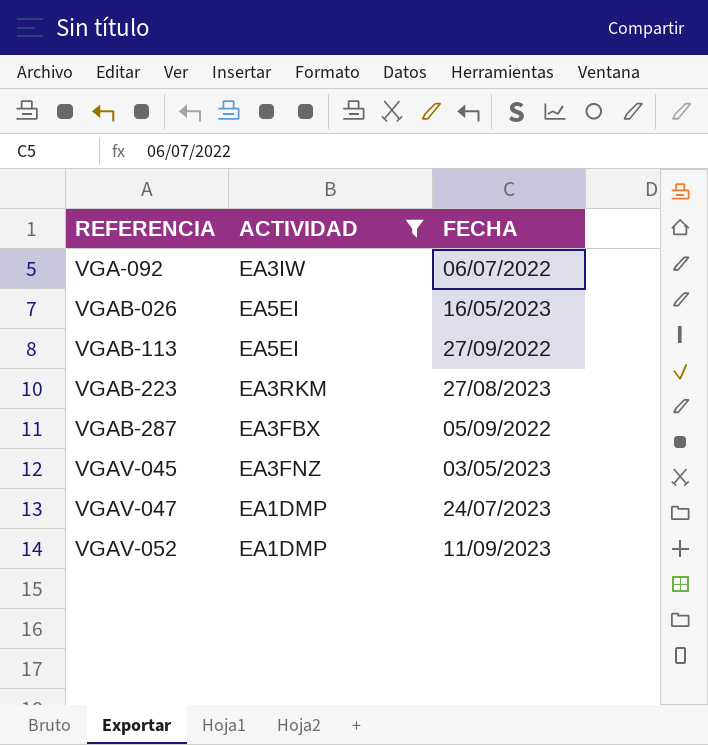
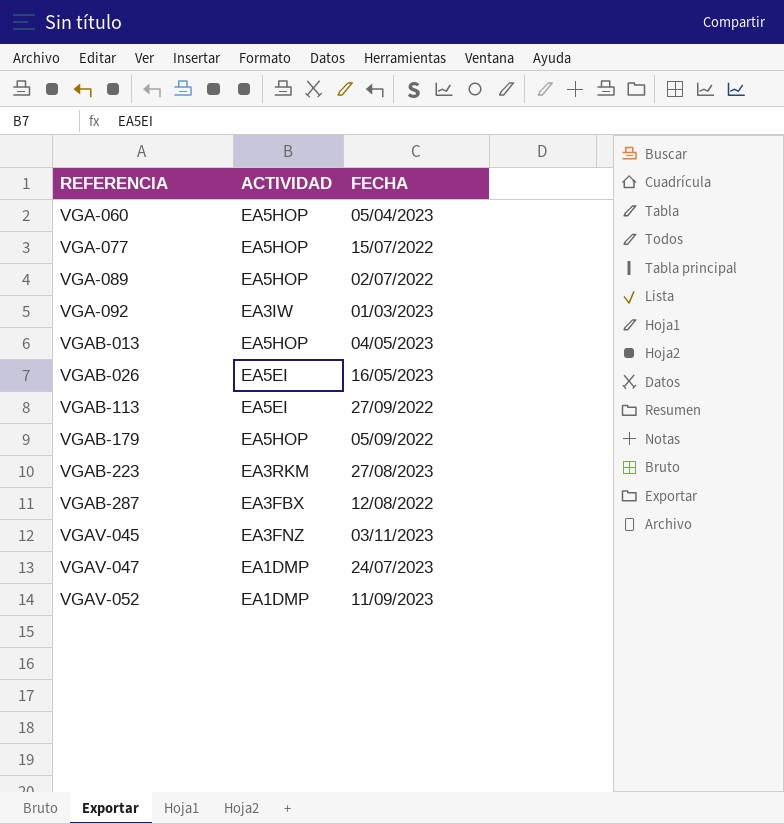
filter: ACTIVIDAD != EA5HOP -> none
VGA-092 | FECHA: 06/07/2022 -> 01/03/2023
VGAB-287 | FECHA: 05/09/2022 -> 12/08/2022
VGAV-045 | FECHA: 03/05/2023 -> 03/11/2023

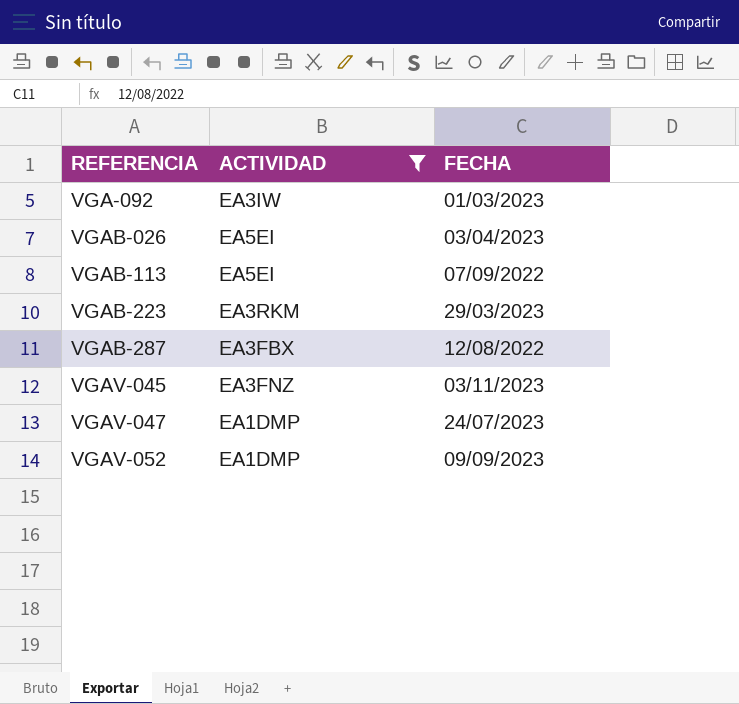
filter: none -> ACTIVIDAD != EA5HOP
VGAB-026 | FECHA: 16/05/2023 -> 03/04/2023
VGAB-113 | FECHA: 27/09/2022 -> 07/09/2022
VGAB-223 | FECHA: 27/08/2023 -> 29/03/2023
VGAV-052 | FECHA: 11/09/2023 -> 09/09/2023

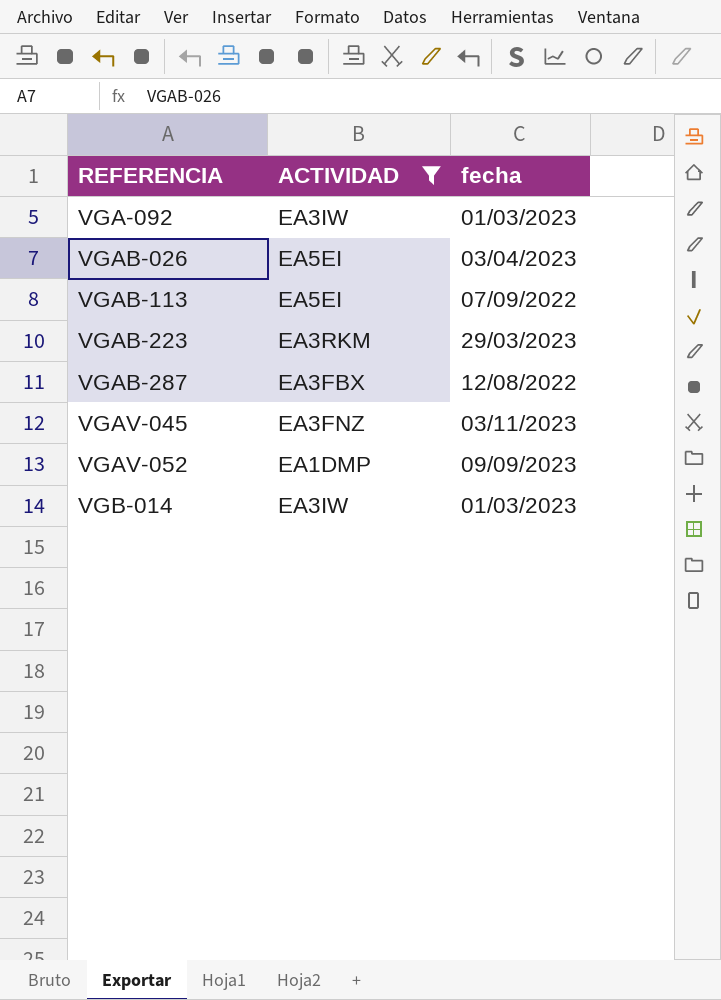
column name: FECHA -> fecha
row VGAV-047: EA1DMP | 24/07/2023 -> none
row VGB-014: none -> EA3IW | 01/03/2023

